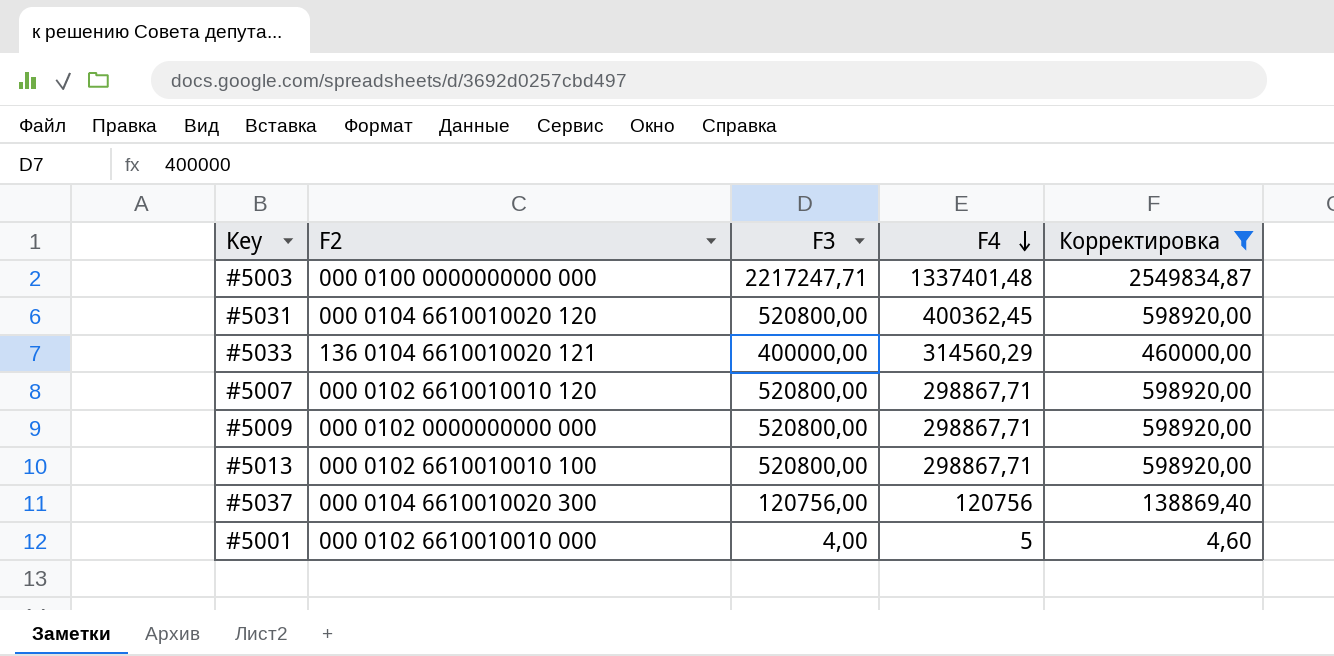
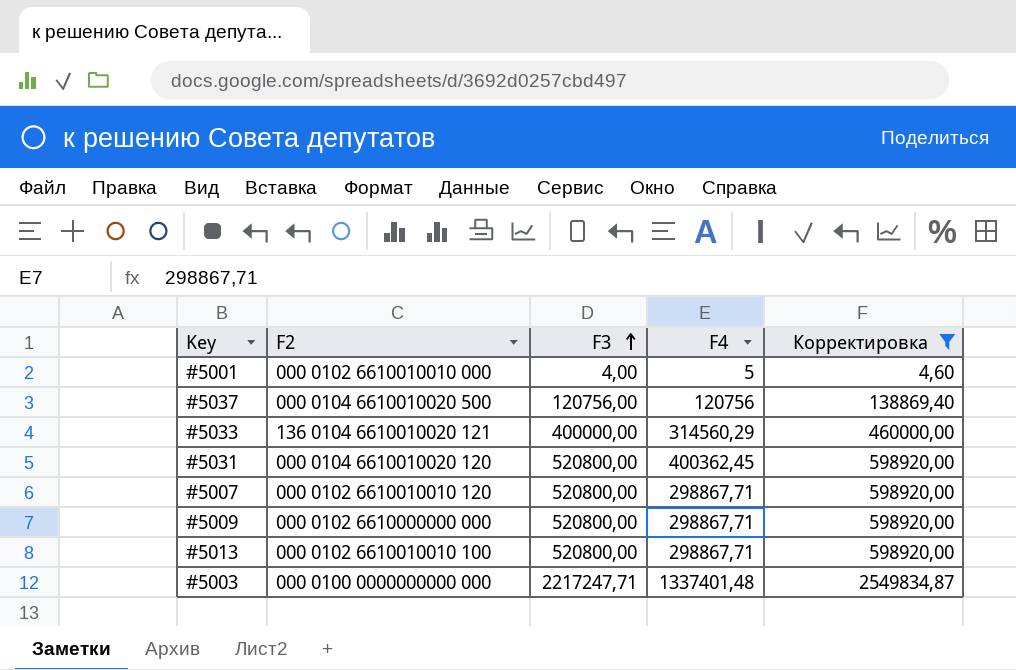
row order: F4 descending -> F3 ascending
#5037 | F2: 000 0104 6610010020 300 -> 000 0104 6610010020 500
#5009 | F2: 000 0102 0000000000 000 -> 000 0102 6610000000 000

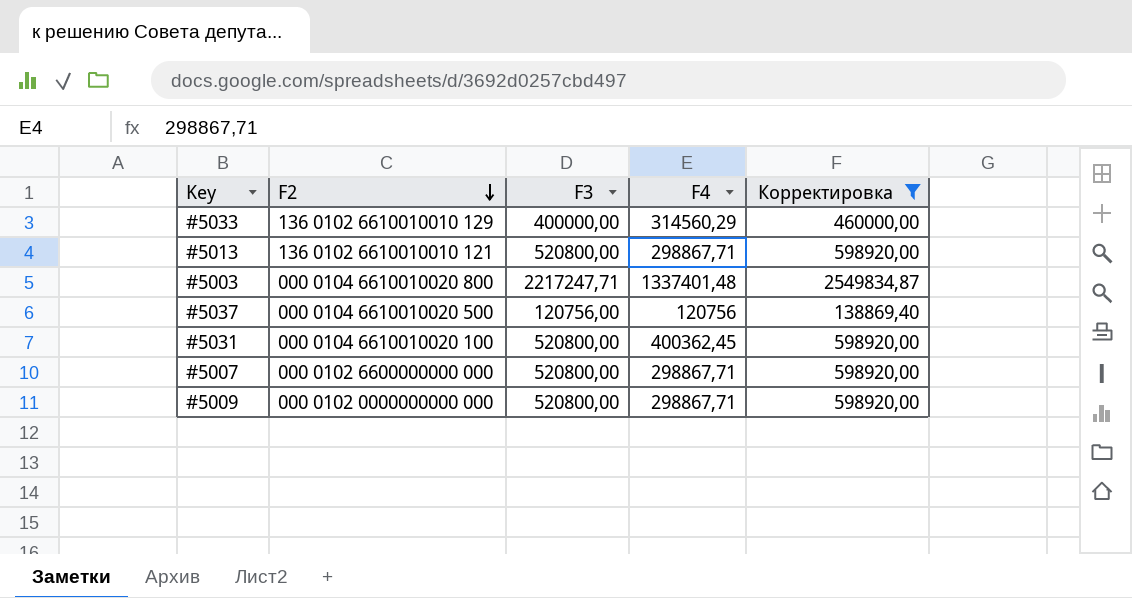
row order: F3 ascending -> F2 descending
row #5001: 000 0102 6610010010 000 | 4,00 | 5 | 4,60 -> none
#5033 | F2: 136 0104 6610010020 121 -> 136 0102 6610010010 129
#5013 | F2: 000 0102 6610010010 100 -> 136 0102 6610010010 121
#5003 | F2: 000 0100 0000000000 000 -> 000 0104 6610010020 800
#5031 | F2: 000 0104 6610010020 120 -> 000 0104 6610010020 100
#5007 | F2: 000 0102 6610010010 120 -> 000 0102 6600000000 000
#5009 | F2: 000 0102 6610000000 000 -> 000 0102 0000000000 000

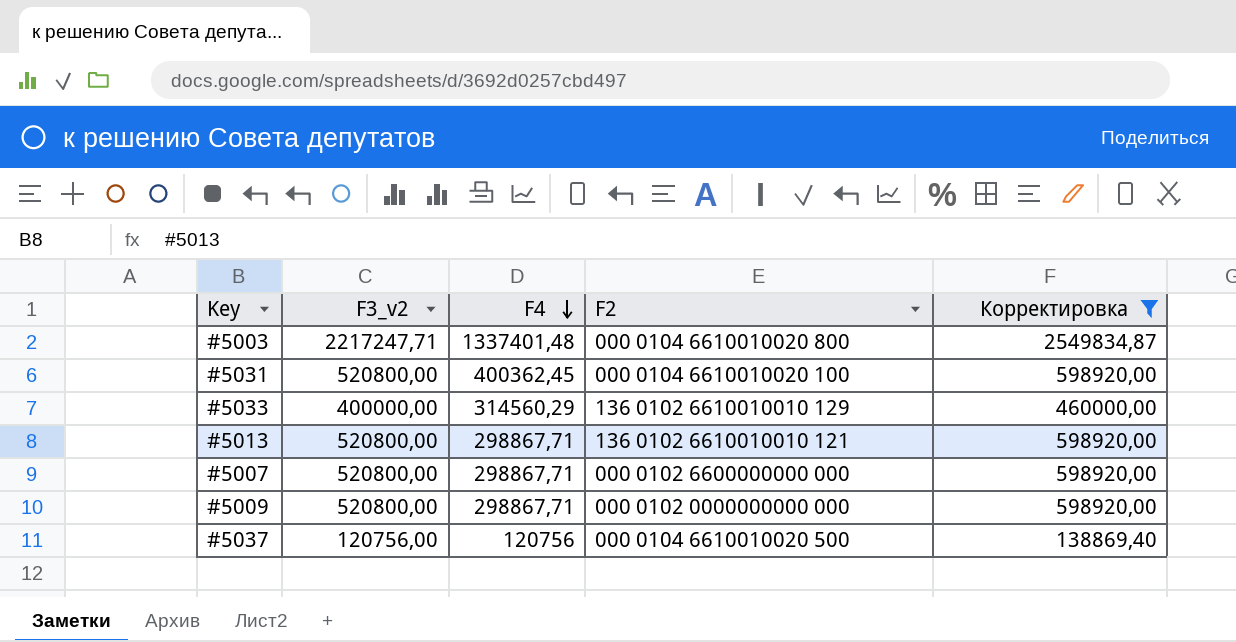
row order: F2 descending -> F4 descending
column name: F3 -> F3_v2
column F2 | position: 2 -> 4

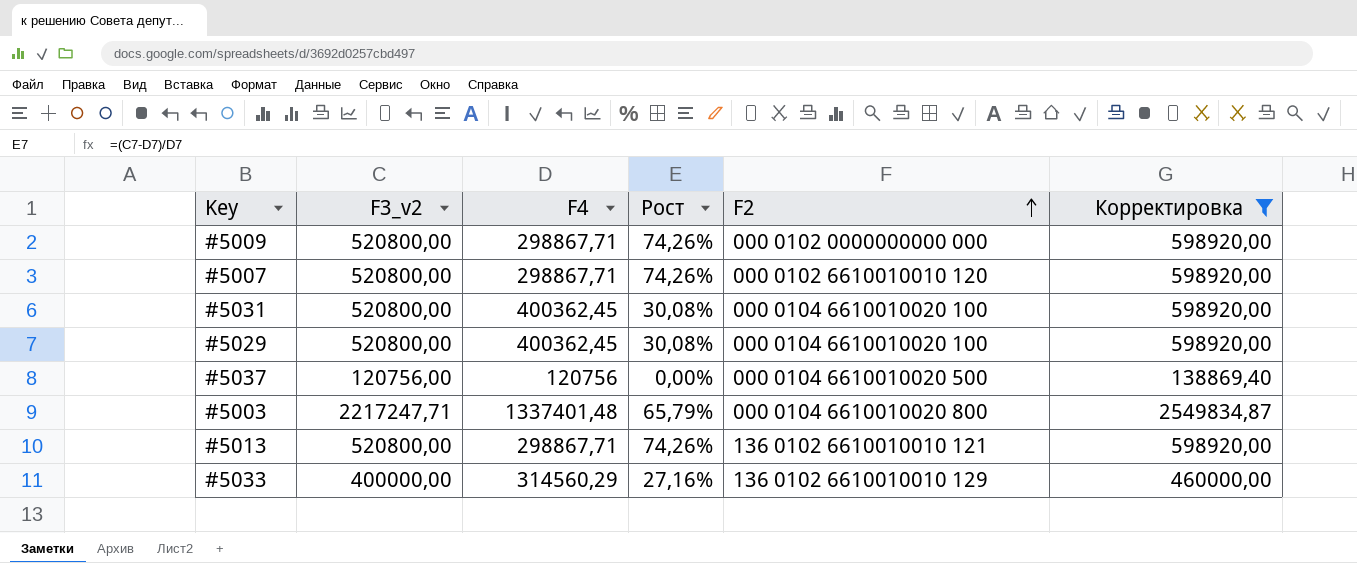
row order: F4 descending -> F2 ascending
column Рост | formula: none -> ([F3_v2] - [F4]) / [F4]
#5007 | F2: 000 0102 6600000000 000 -> 000 0102 6610010010 120
row #5029: none -> 520800,00 | 400362,45 | 30,08% | 000 0104 6610010020 100 | 598920,00

